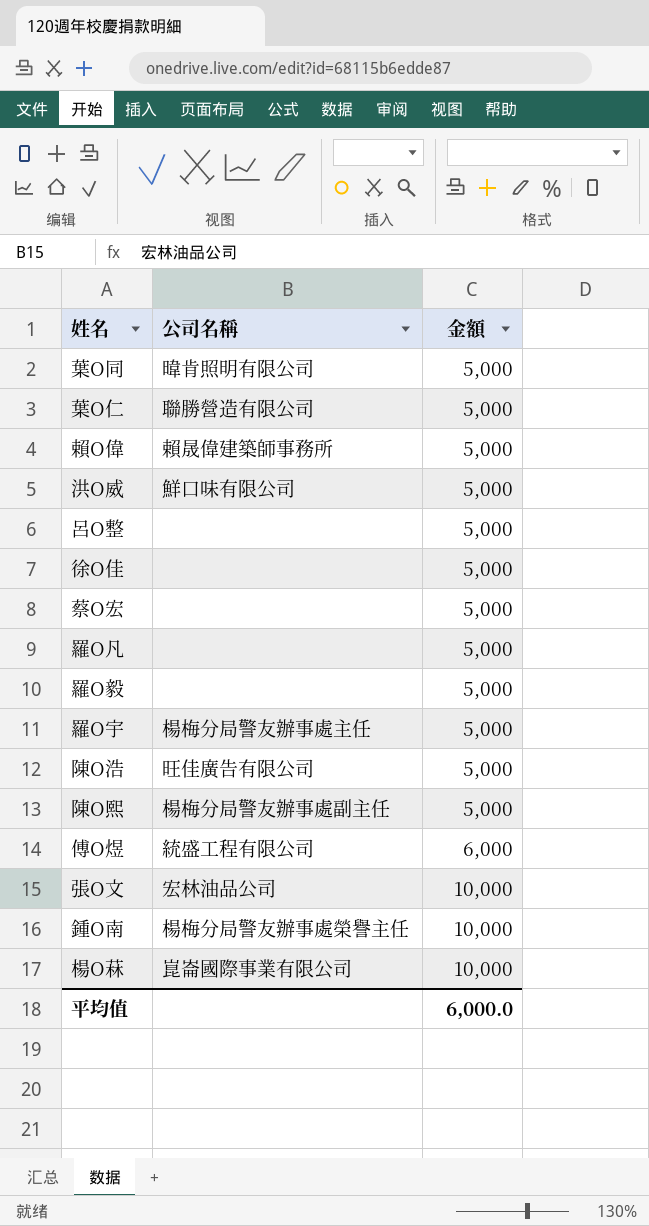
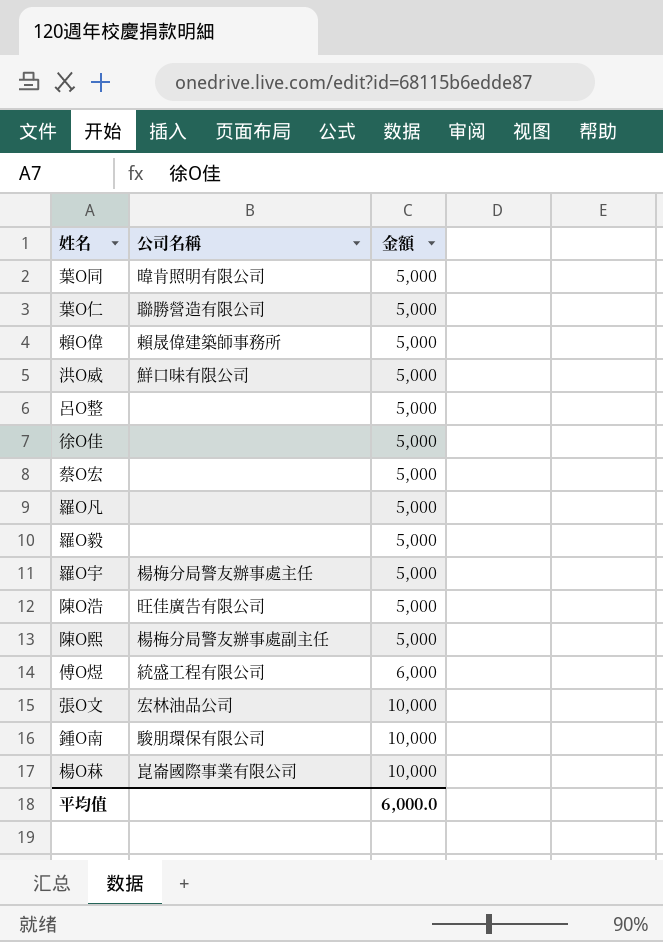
鍾Ο南 | 公司名稱: 楊梅分局警友辦事處榮譽主任 -> 駿朋環保有限公司

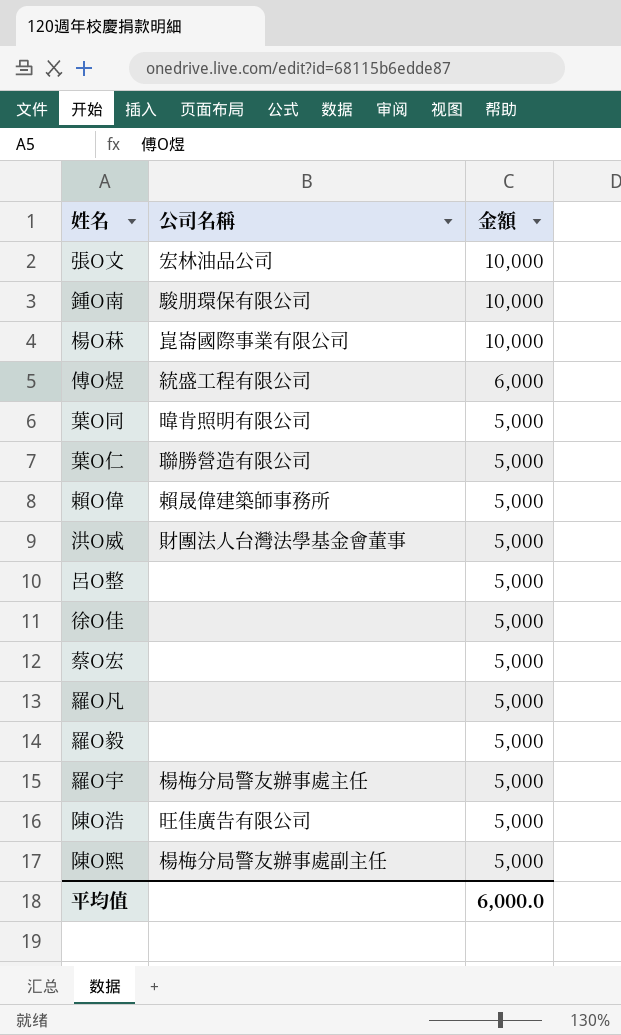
row order: 金額 ascending -> 金額 descending
洪Ο威 | 公司名稱: 鮮口味有限公司 -> 財團法人台灣法學基金會董事

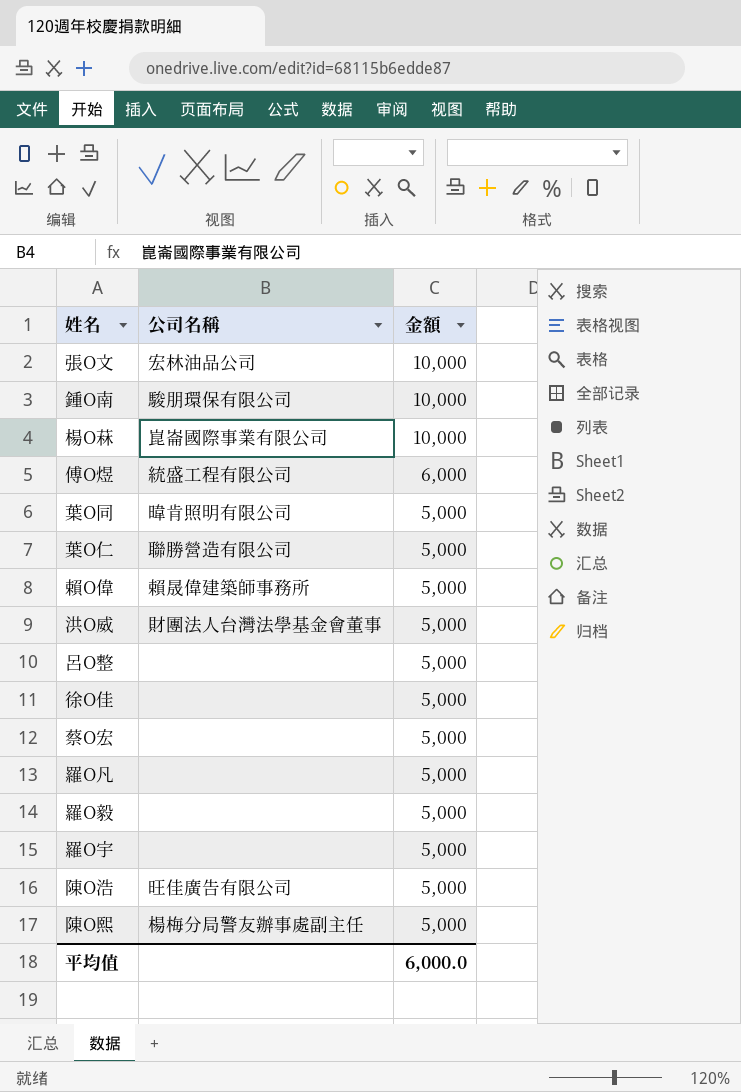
羅Ο宇 | 公司名稱: 楊梅分局警友辦事處主任 -> none

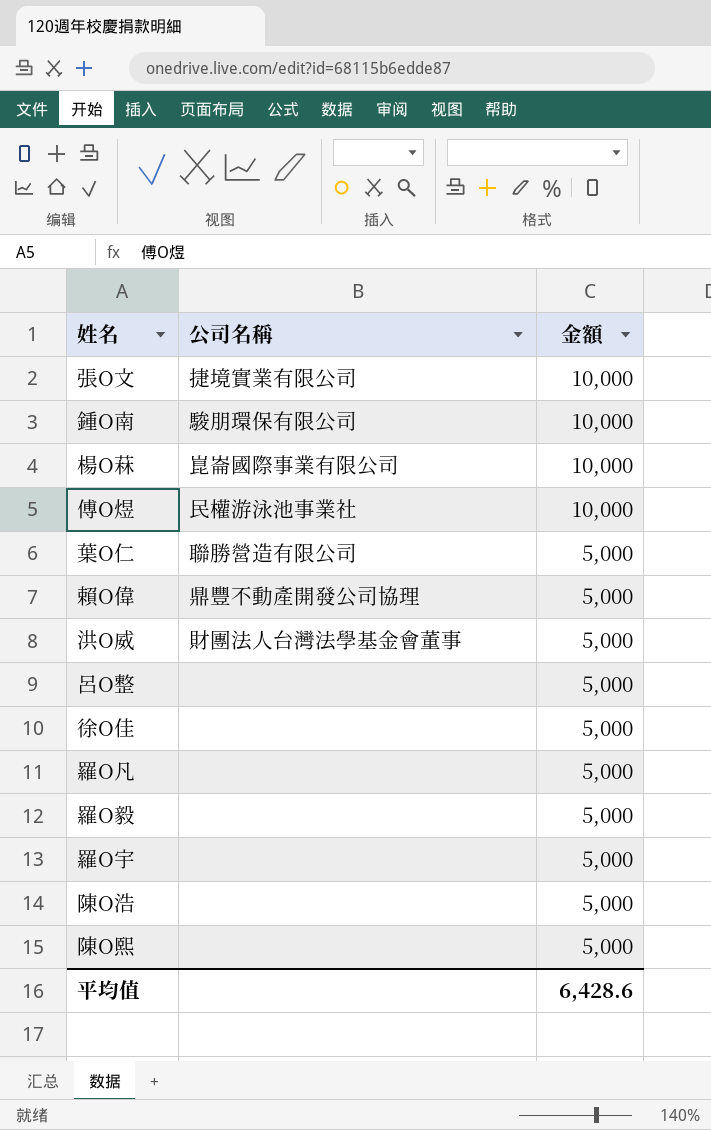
row 葉Ο同: 暐肯照明有限公司 | 5,000 -> none
row 蔡Ο宏: none | 5,000 -> none
張Ο文 | 公司名稱: 宏林油品公司 -> 捷境實業有限公司
傅Ο煜 | 公司名稱: 統盛工程有限公司 -> 民權游泳池事業社
傅Ο煜 | 金額: 6,000 -> 10,000
賴Ο偉 | 公司名稱: 賴晟偉建築師事務所 -> 鼎豐不動產開發公司協理
陳Ο浩 | 公司名稱: 旺佳廣告有限公司 -> none
陳Ο熙 | 公司名稱: 楊梅分局警友辦事處副主任 -> none
平均值 | 金額: 6,000.0 -> 6,428.6

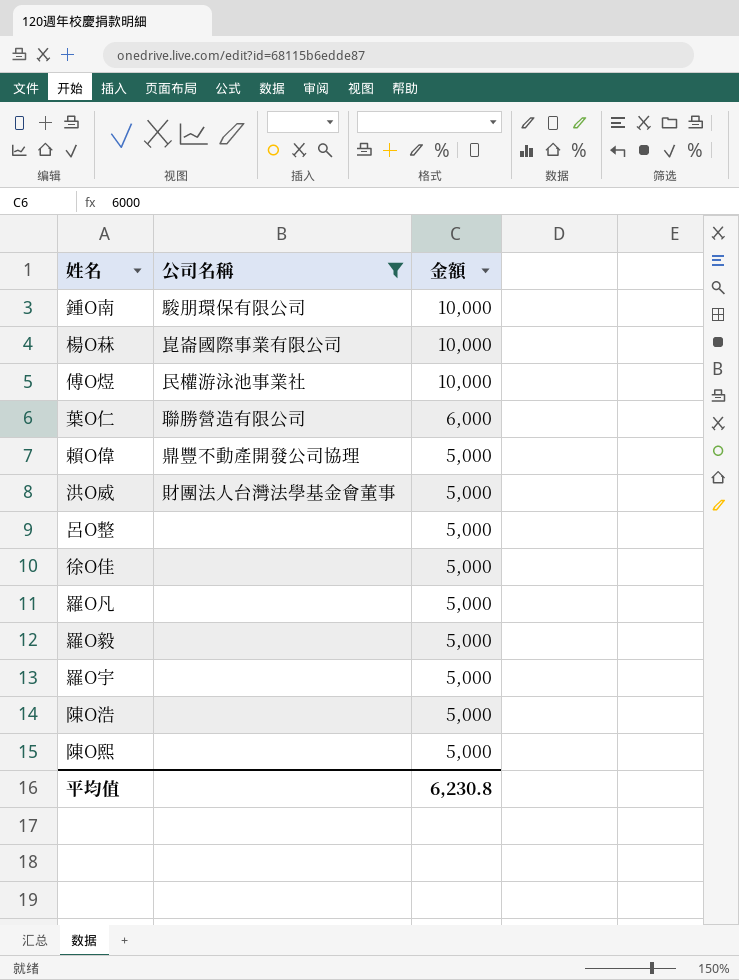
filter: none -> 公司名稱 != 捷境實業有限公司
葉Ο仁 | 金額: 5,000 -> 6,000
平均值 | 金額: 6,428.6 -> 6,230.8

